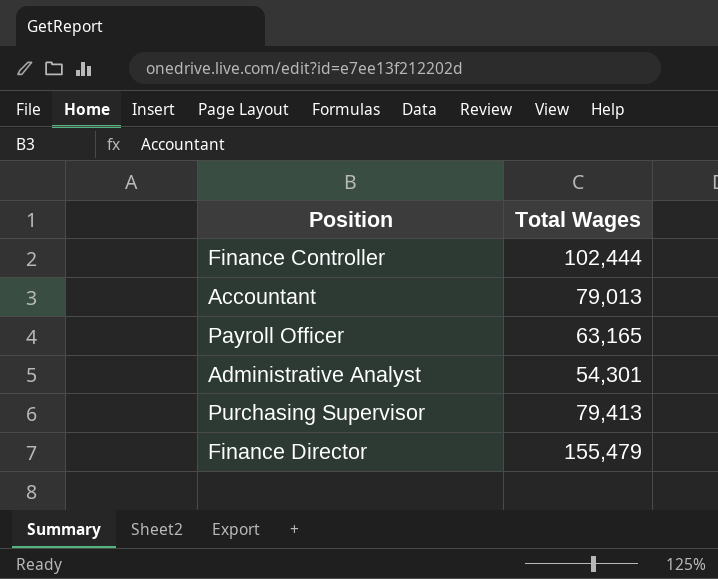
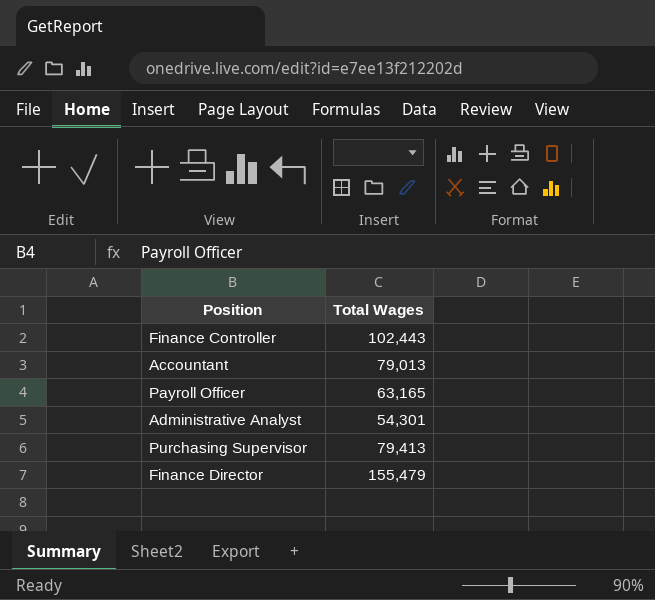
Finance Controller | Total Wages: 102,444 -> 102,443

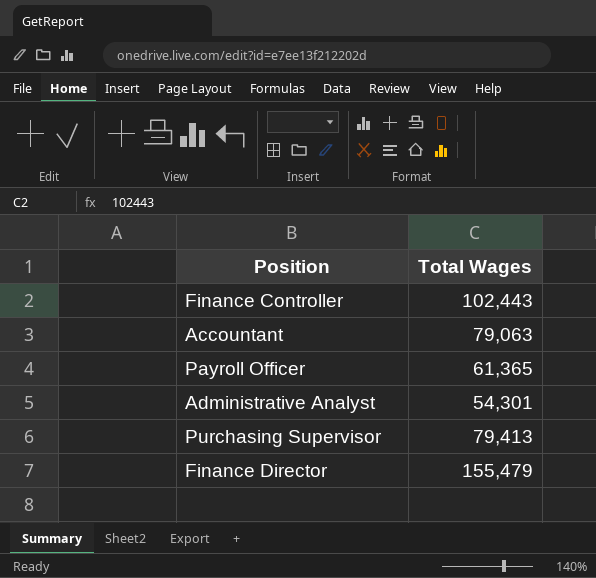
Accountant | Total Wages: 79,013 -> 79,063
Payroll Officer | Total Wages: 63,165 -> 61,365

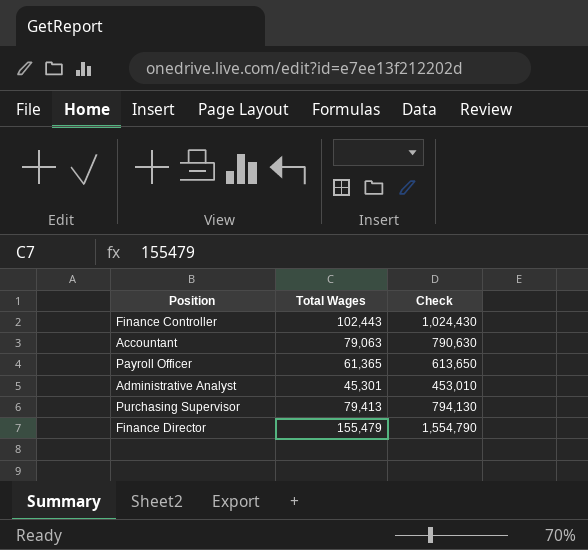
column Check | formula: none -> [Total Wages] * 10
Administrative Analyst | Total Wages: 54,301 -> 45,301

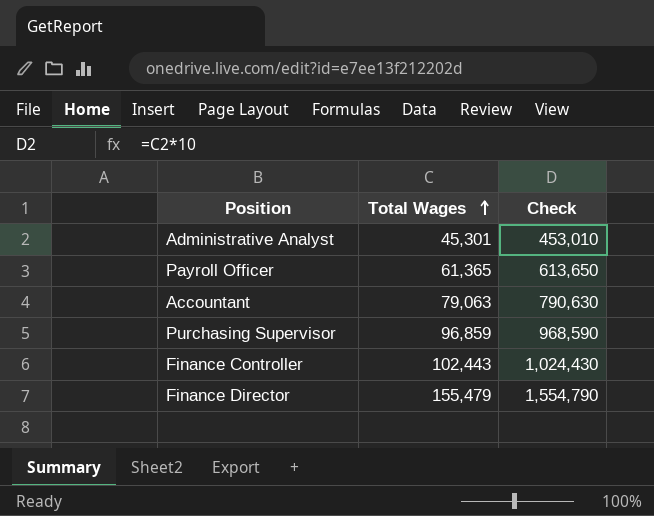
row order: none -> Total Wages ascending
Purchasing Supervisor | Total Wages: 79,413 -> 96,859
Purchasing Supervisor | Check: 794,130 -> 968,590

